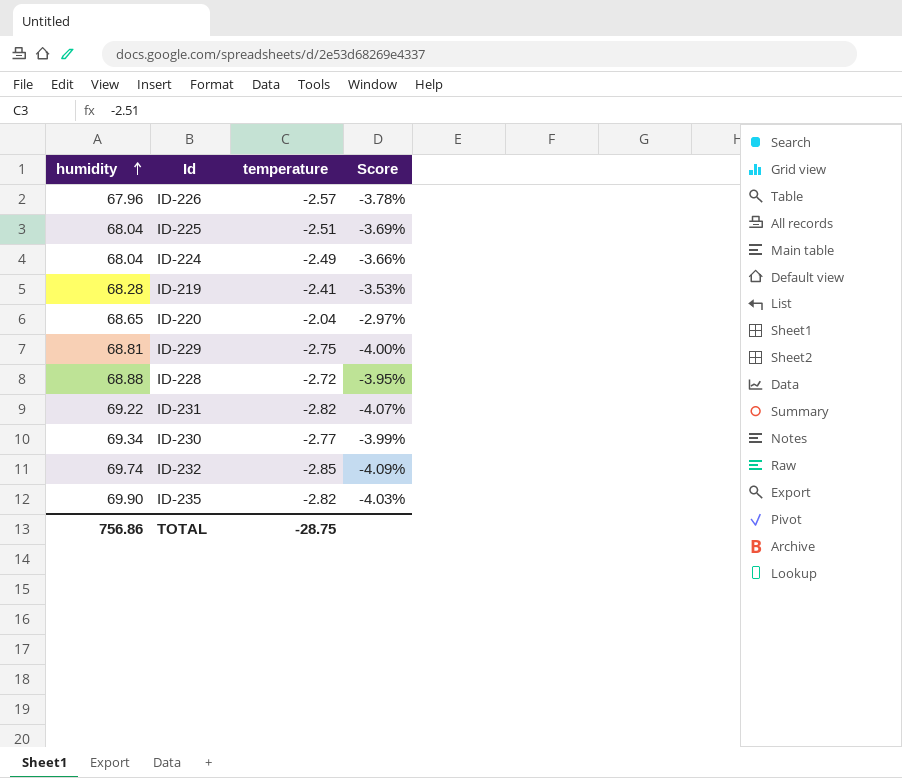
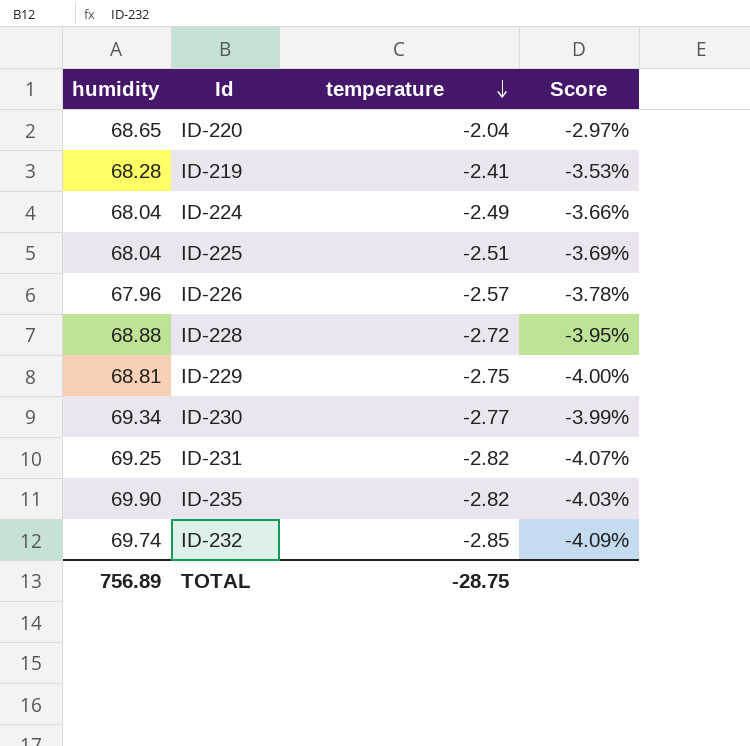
row order: humidity ascending -> temperature descending
ID-231 | humidity: 69.22 -> 69.25
TOTAL | humidity: 756.86 -> 756.89

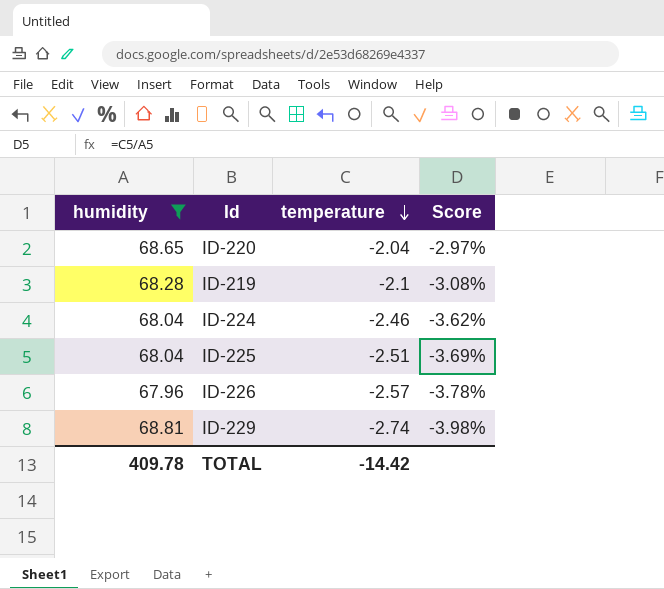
filter: none -> humidity <= 68.81
ID-219 | temperature: -2.41 -> -2.1
ID-219 | Score: -3.53% -> -3.08%
ID-224 | temperature: -2.49 -> -2.46
ID-224 | Score: -3.66% -> -3.62%
ID-229 | temperature: -2.75 -> -2.74
ID-229 | Score: -4.00% -> -3.98%
TOTAL | humidity: 756.89 -> 409.78
TOTAL | temperature: -28.75 -> -14.42

